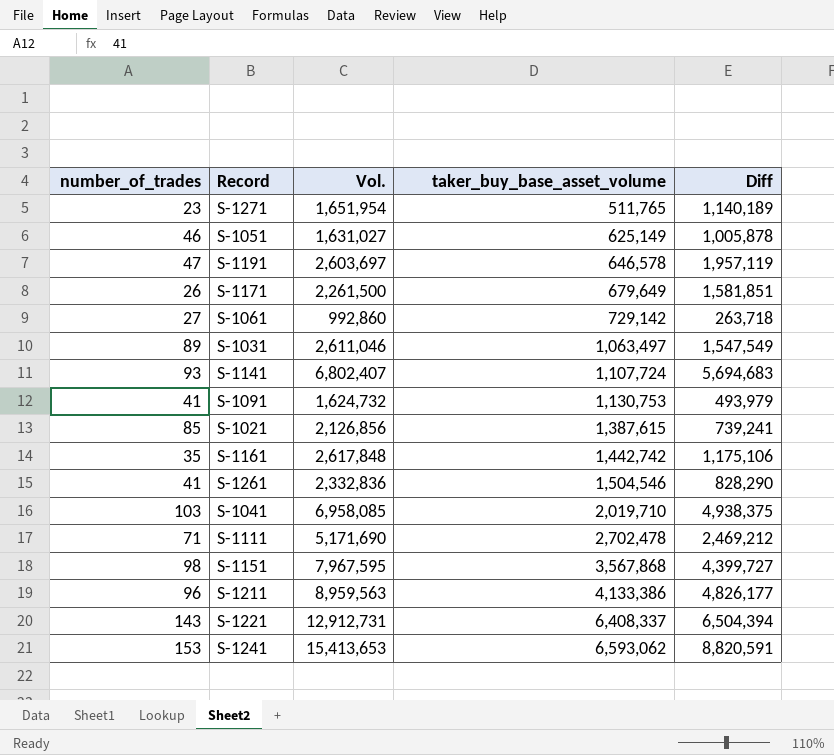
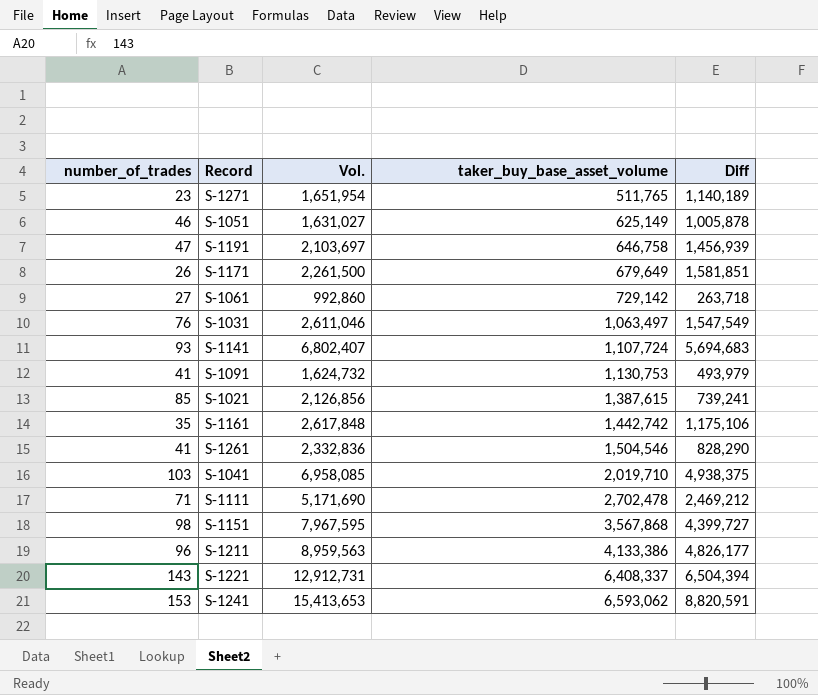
S-1191 | Vol.: 2,603,697 -> 2,103,697
S-1191 | taker_buy_base_asset_volume: 646,578 -> 646,758
S-1191 | Diff: 1,957,119 -> 1,456,939
S-1031 | number_of_trades: 89 -> 76

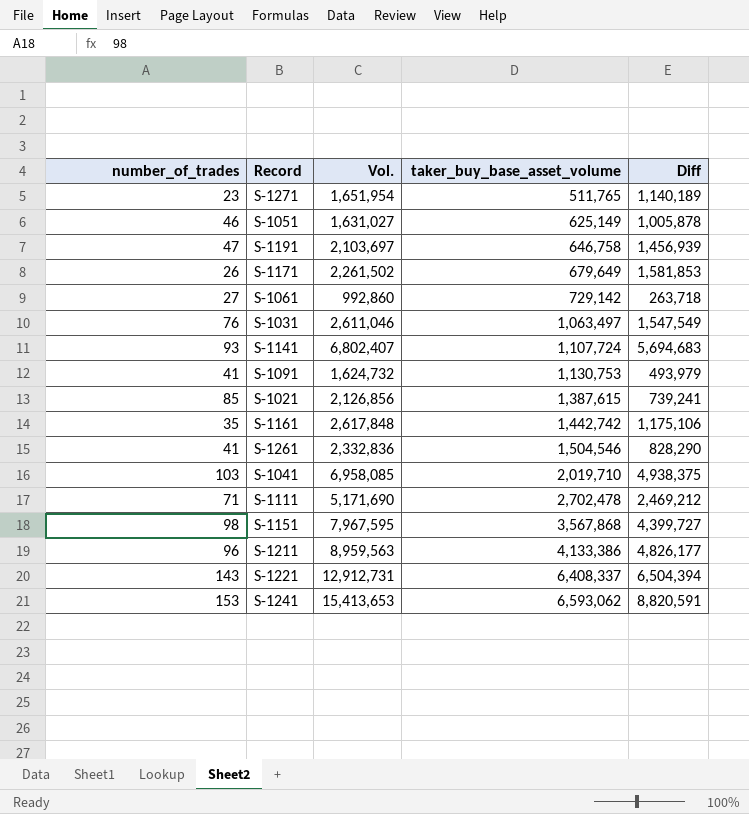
S-1171 | Vol.: 2,261,500 -> 2,261,502
S-1171 | Diff: 1,581,851 -> 1,581,853

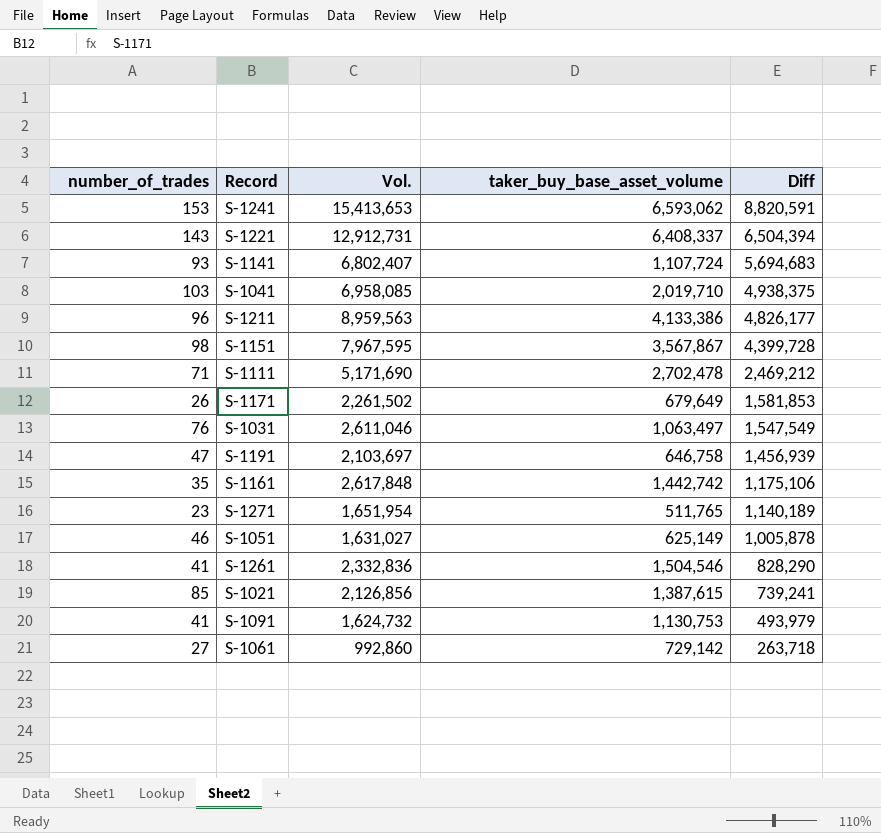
row order: taker_buy_base_asset_volume ascending -> Diff descending
S-1151 | taker_buy_base_asset_volume: 3,567,868 -> 3,567,867
S-1151 | Diff: 4,399,727 -> 4,399,728

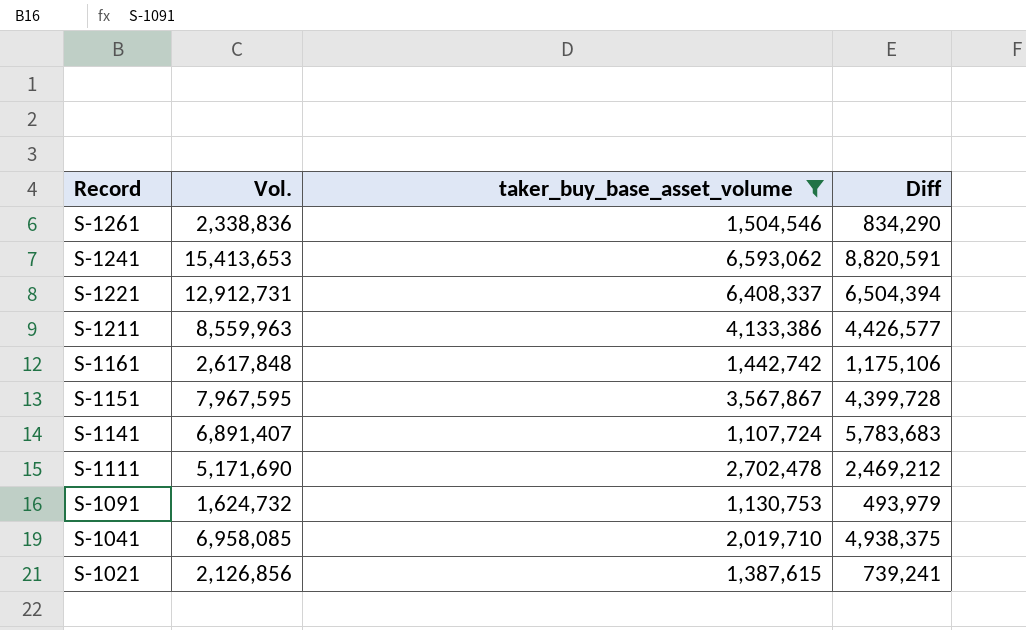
filter: none -> taker_buy_base_asset_volume >= 1,107,724
row order: Diff descending -> Record descending
column number_of_trades | position: 1 -> none
S-1261 | Vol.: 2,332,836 -> 2,338,836
S-1261 | Diff: 828,290 -> 834,290
S-1211 | Vol.: 8,959,563 -> 8,559,963
S-1211 | Diff: 4,826,177 -> 4,426,577
S-1141 | Vol.: 6,802,407 -> 6,891,407
S-1141 | Diff: 5,694,683 -> 5,783,683

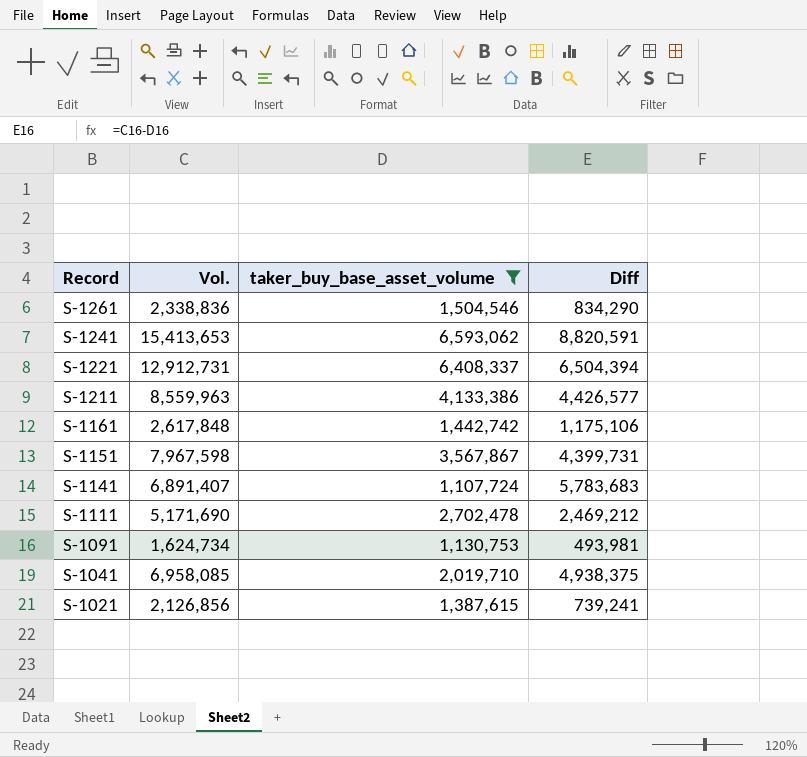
S-1151 | Vol.: 7,967,595 -> 7,967,598
S-1151 | Diff: 4,399,728 -> 4,399,731
S-1091 | Vol.: 1,624,732 -> 1,624,734
S-1091 | Diff: 493,979 -> 493,981

